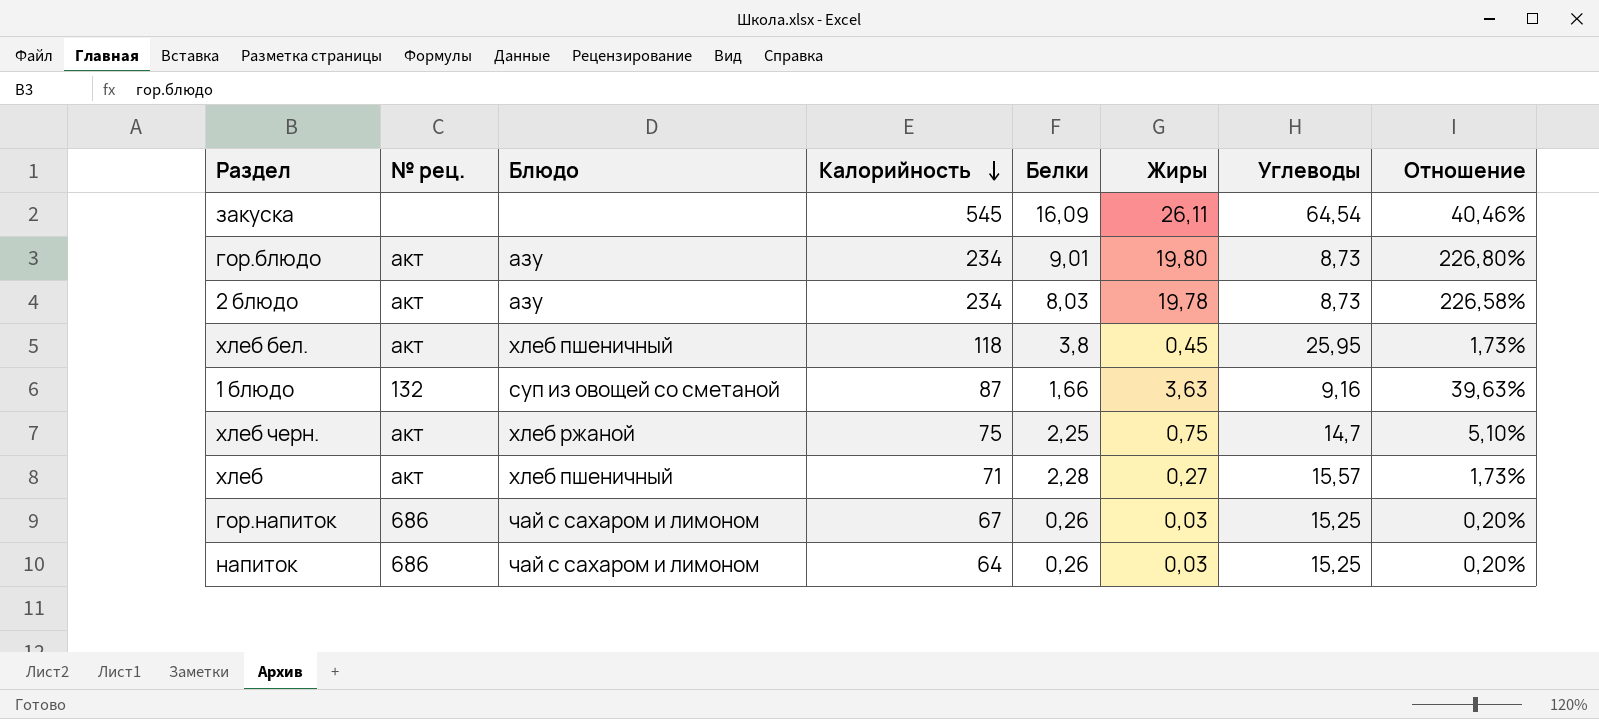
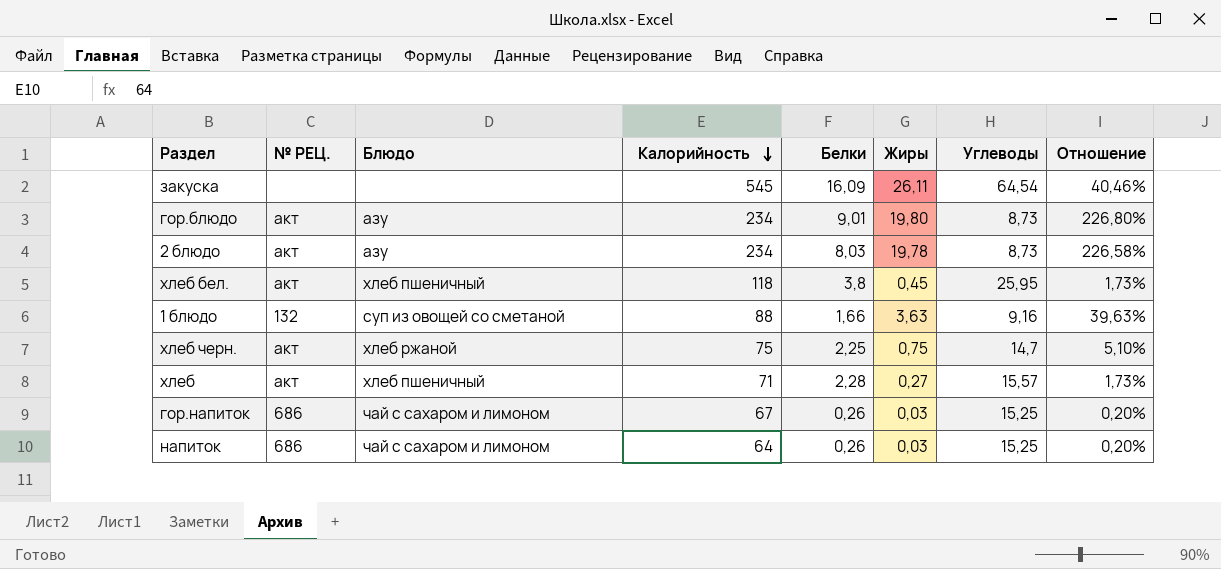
column name: № рец. -> № РЕЦ.
1 блюдо | Калорийность: 87 -> 88

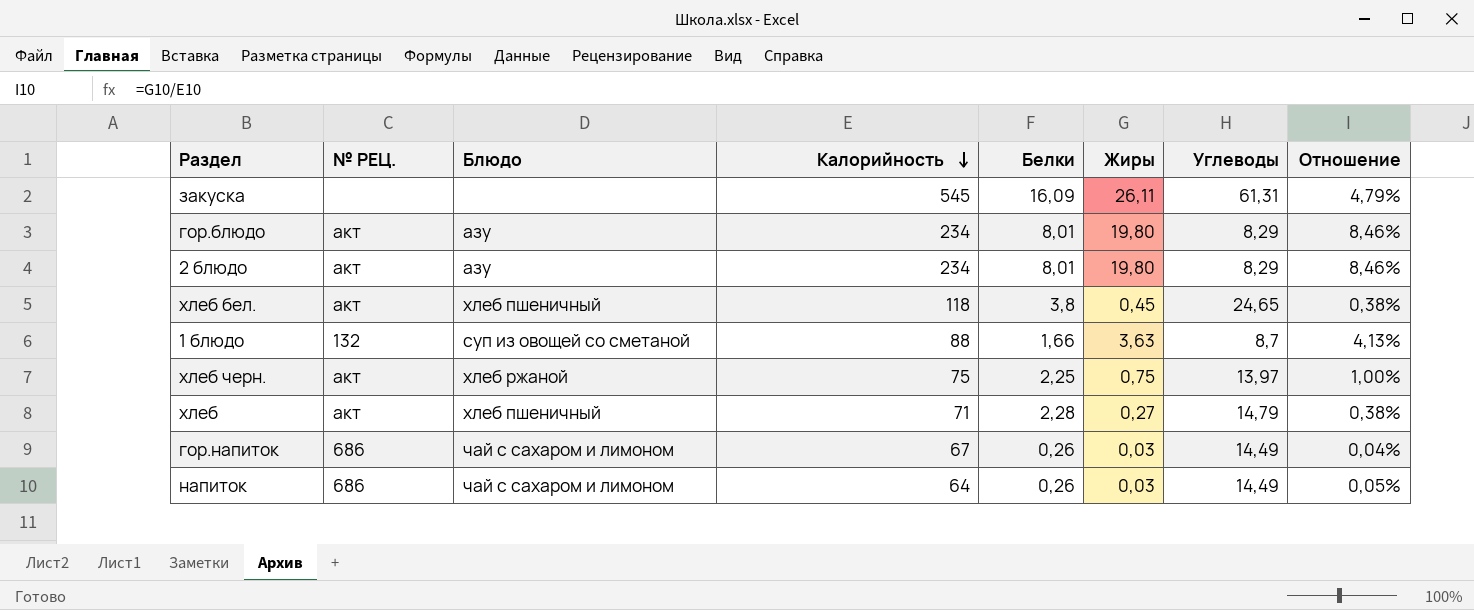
column Отношение | formula: [Жиры] / [Углеводы] -> [Жиры] / [Калорийность]
закуска | Углеводы: 64,54 -> 61,31
гор.блюдо | Белки: 9,01 -> 8,01
гор.блюдо | Углеводы: 8,73 -> 8,29
2 блюдо | Белки: 8,03 -> 8,01
2 блюдо | Жиры: 19,78 -> 19,80
2 блюдо | Углеводы: 8,73 -> 8,29
хлеб бел. | Углеводы: 25,95 -> 24,65
1 блюдо | Углеводы: 9,16 -> 8,7
хлеб черн. | Углеводы: 14,7 -> 13,97
хлеб | Углеводы: 15,57 -> 14,79
гор.напиток | Углеводы: 15,25 -> 14,49
напиток | Углеводы: 15,25 -> 14,49

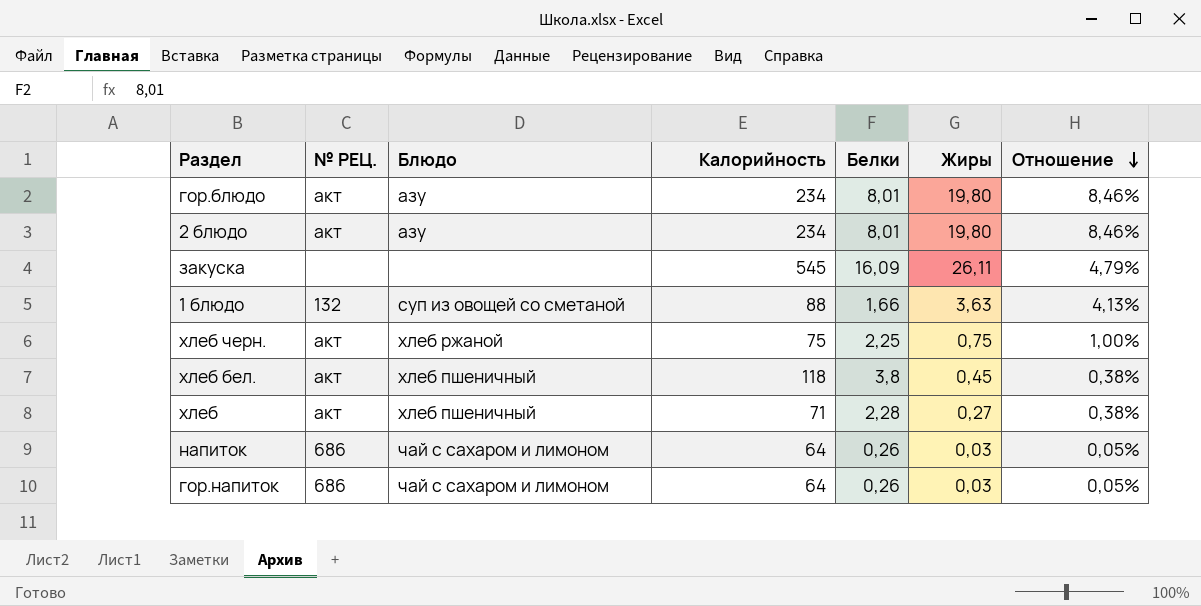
row order: Калорийность descending -> Отношение descending
column Углеводы | position: 7 -> none
гор.напиток | Калорийность: 67 -> 64
гор.напиток | Отношение: 0,04% -> 0,05%

